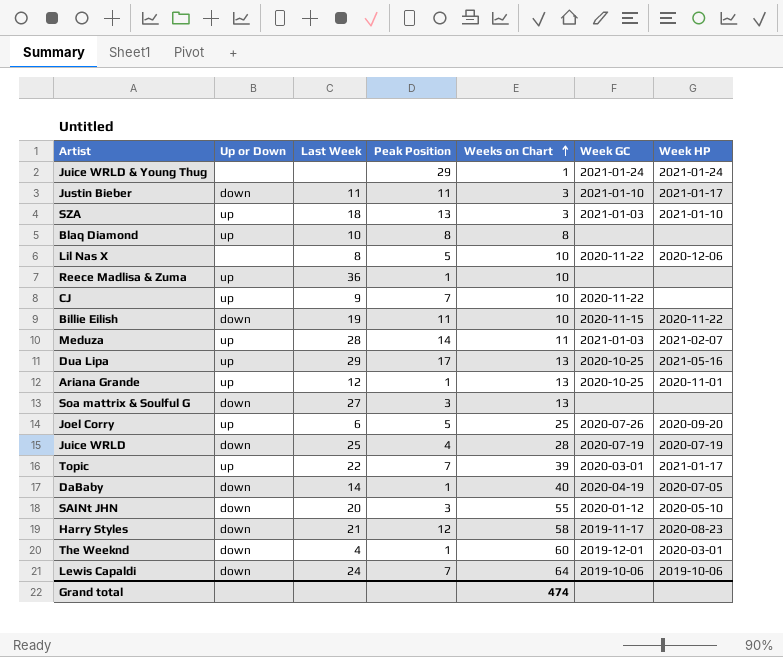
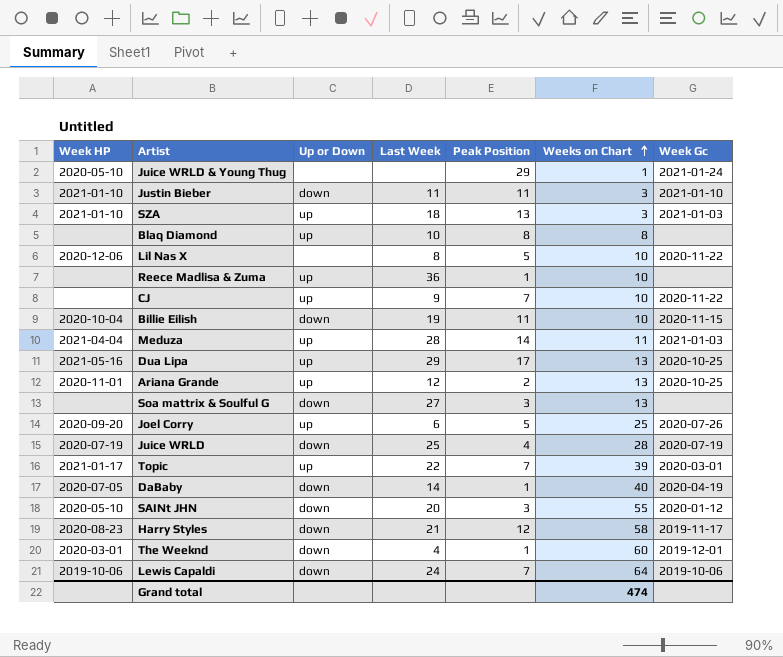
column Week HP | position: 7 -> 1
column name: Week GC -> Week Gc
Juice WRLD & Young Thug | Week HP: 2021-01-24 -> 2020-05-10
Justin Bieber | Week HP: 2021-01-17 -> 2021-01-10
Billie Eilish | Week HP: 2020-11-22 -> 2020-10-04
Meduza | Week HP: 2021-02-07 -> 2021-04-04
Ariana Grande | Peak Position: 1 -> 2

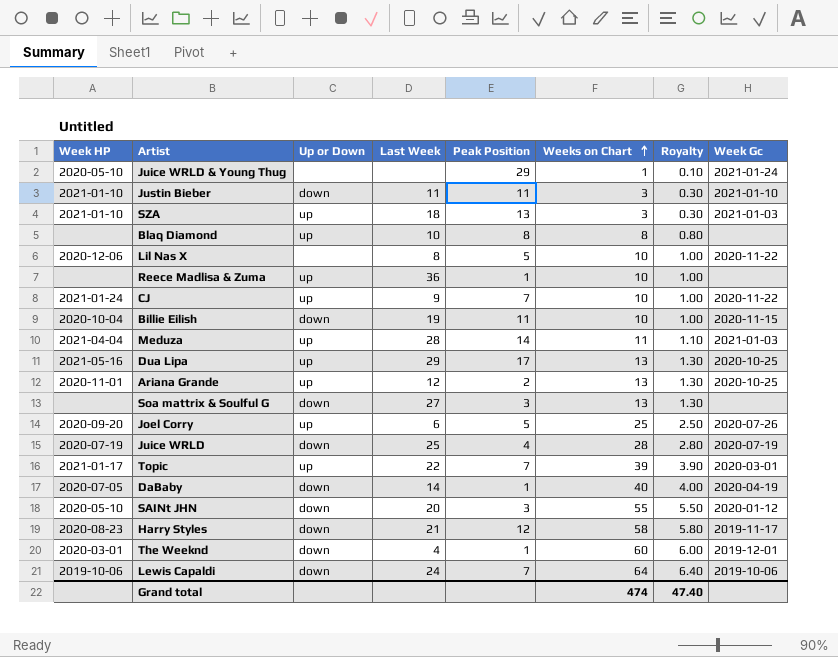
column Royalty | formula: none -> [Weeks on Chart] * 0.1
CJ | Week HP: none -> 2021-01-24

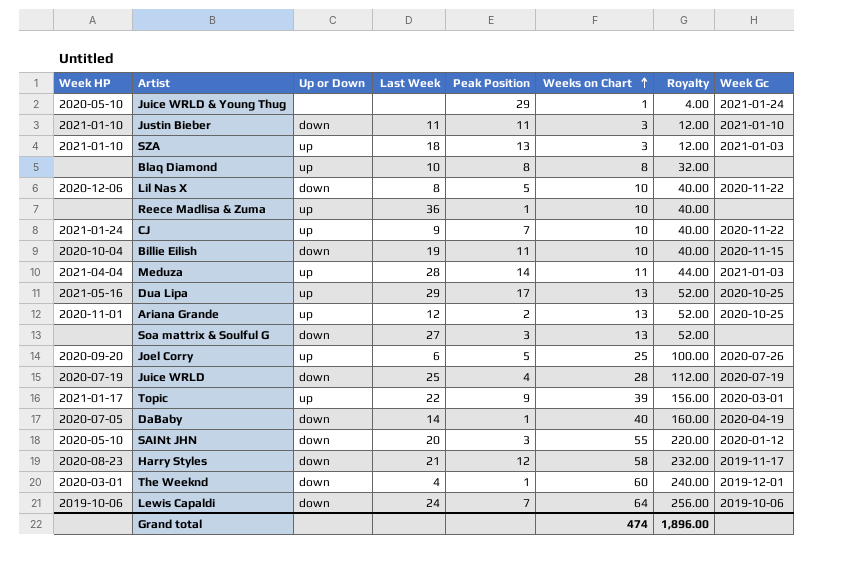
column Royalty | formula: [Weeks on Chart] * 0.1 -> [Weeks on Chart] * 4
Lil Nas X | Up or Down: none -> down
Topic | Peak Position: 7 -> 9
Grand total | Royalty: 47.40 -> 1,896.00

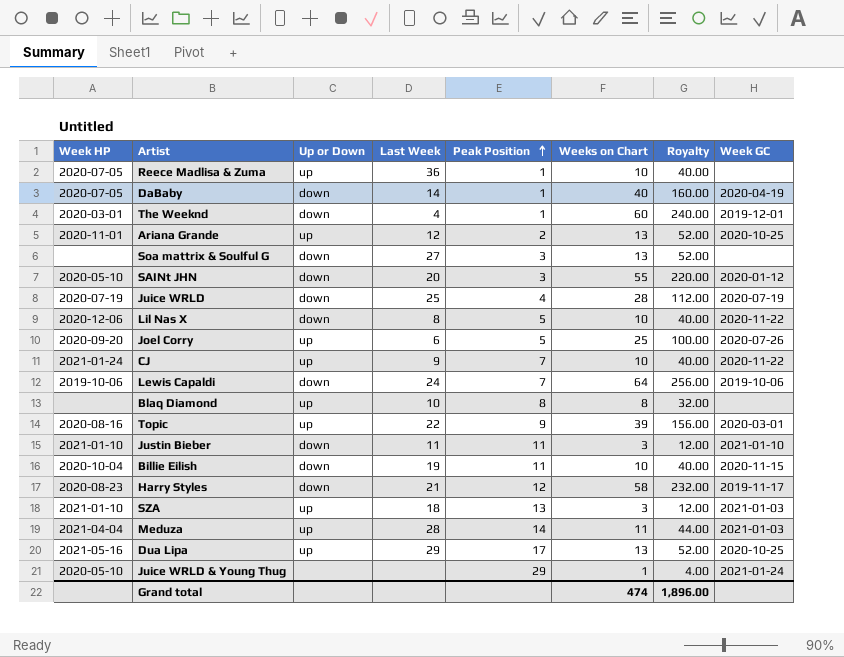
row order: Weeks on Chart ascending -> Peak Position ascending
column name: Week Gc -> Week GC
Reece Madlisa & Zuma | Week HP: none -> 2020-07-05
Topic | Week HP: 2021-01-17 -> 2020-08-16

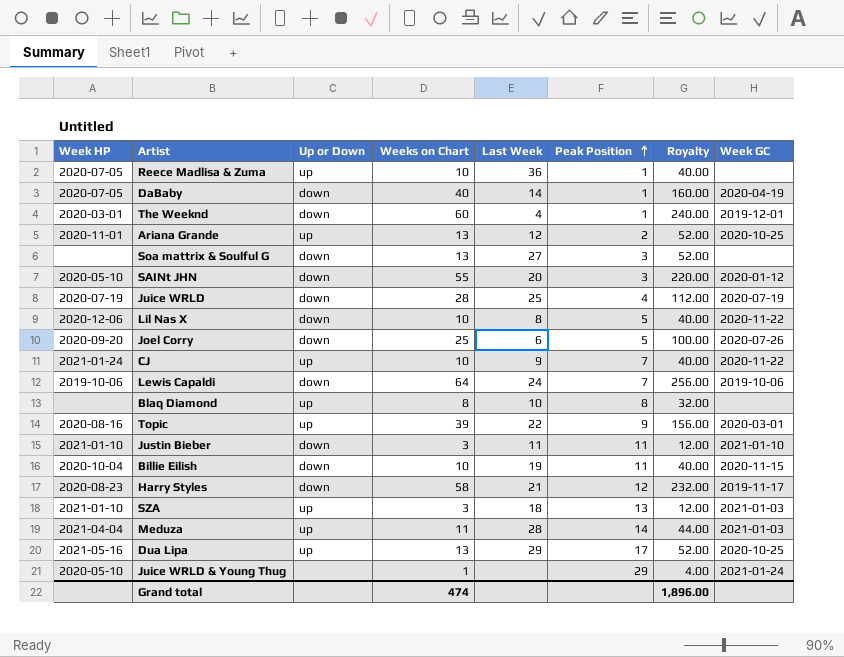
column Weeks on Chart | position: 6 -> 4
Joel Corry | Up or Down: up -> down

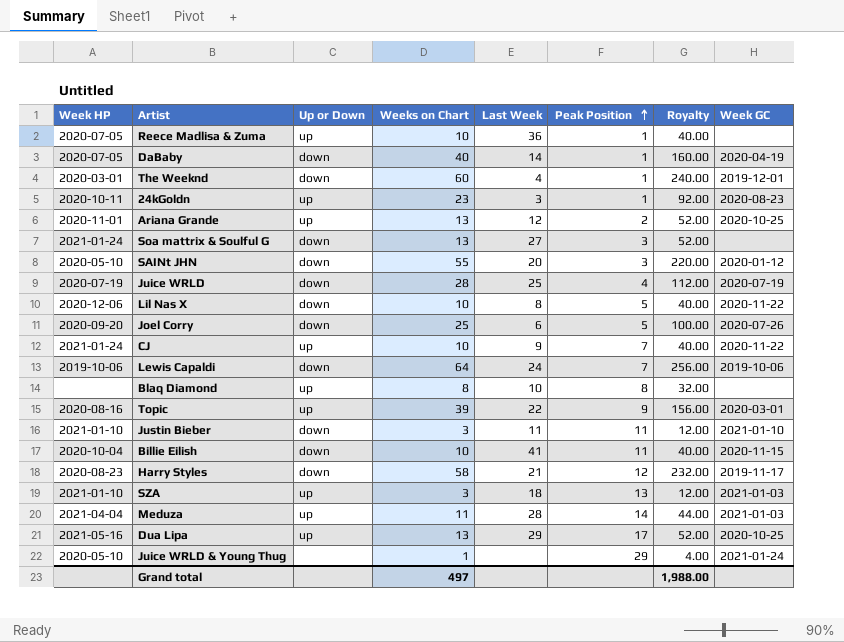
row 24kGoldn: none -> 2020-10-11 | up | 23 | 3 | 1 | 92.00 | 2020-08-23
Soa mattrix & Soulful G | Week HP: none -> 2021-01-24
Billie Eilish | Last Week: 19 -> 41
Grand total | Weeks on Chart: 474 -> 497
Grand total | Royalty: 1,896.00 -> 1,988.00

